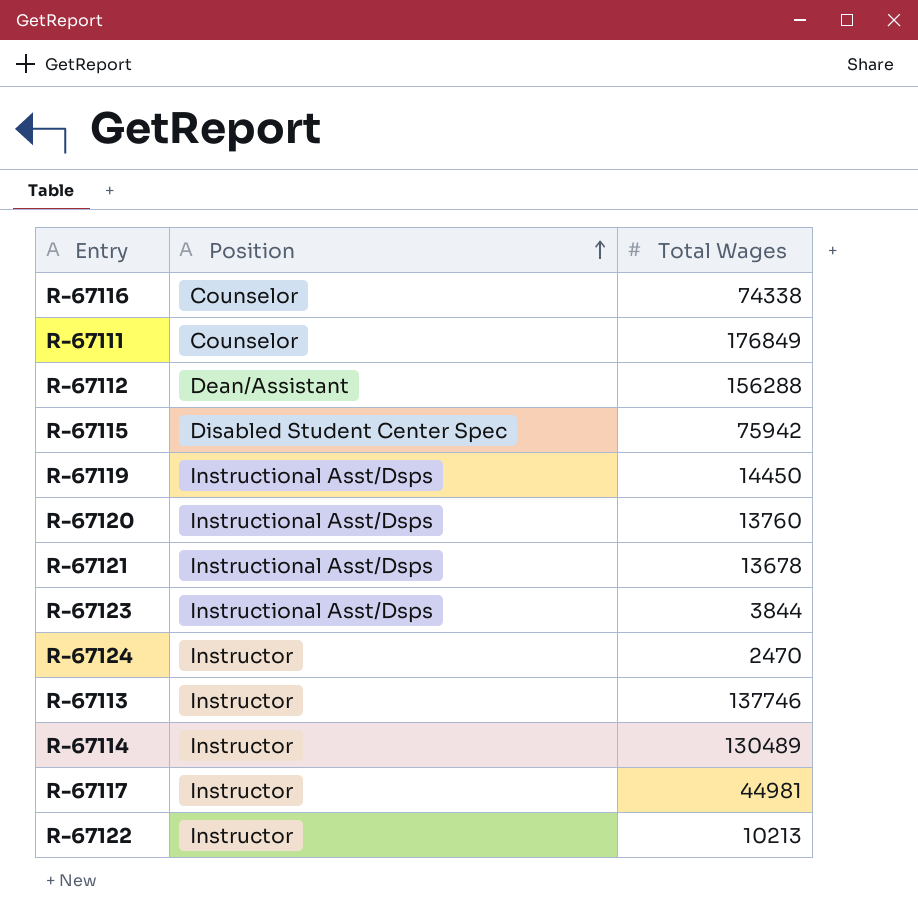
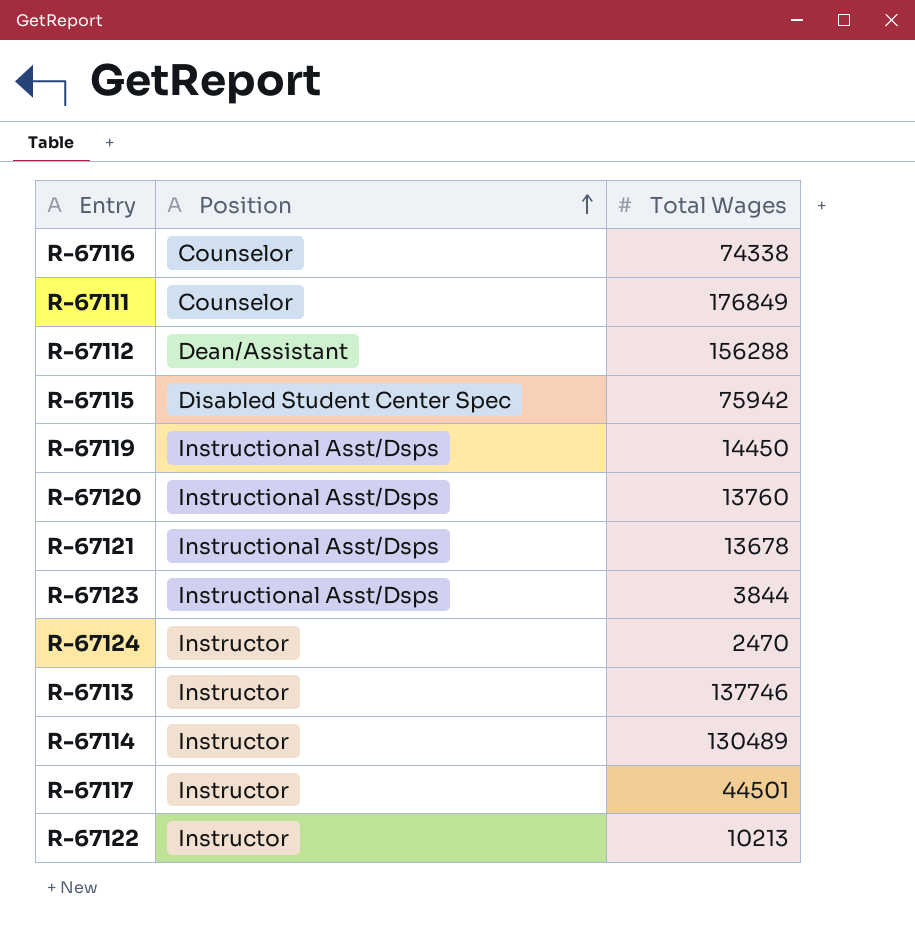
R-67117 | Total Wages: 44981 -> 44501

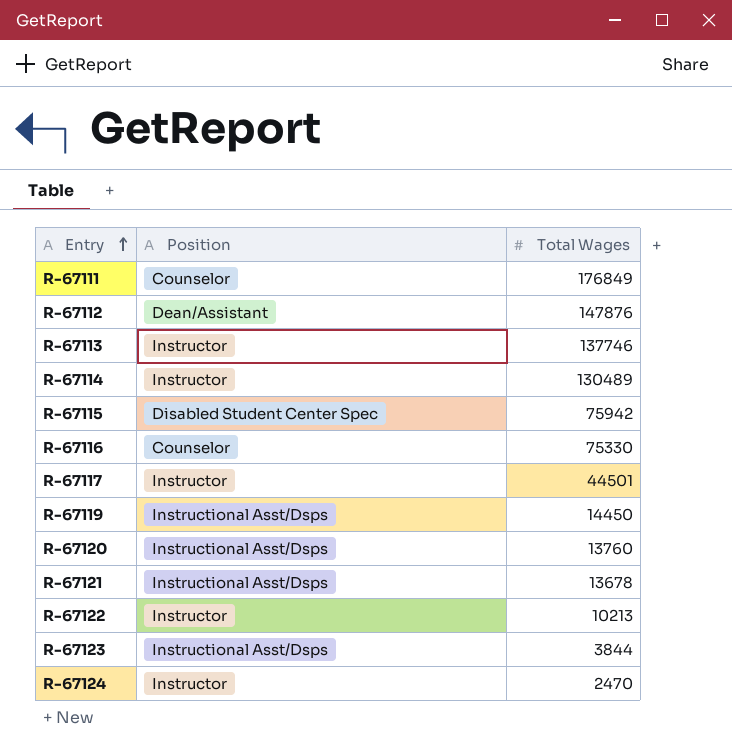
row order: Position ascending -> Entry ascending
R-67112 | Total Wages: 156288 -> 147876
R-67116 | Total Wages: 74338 -> 75330

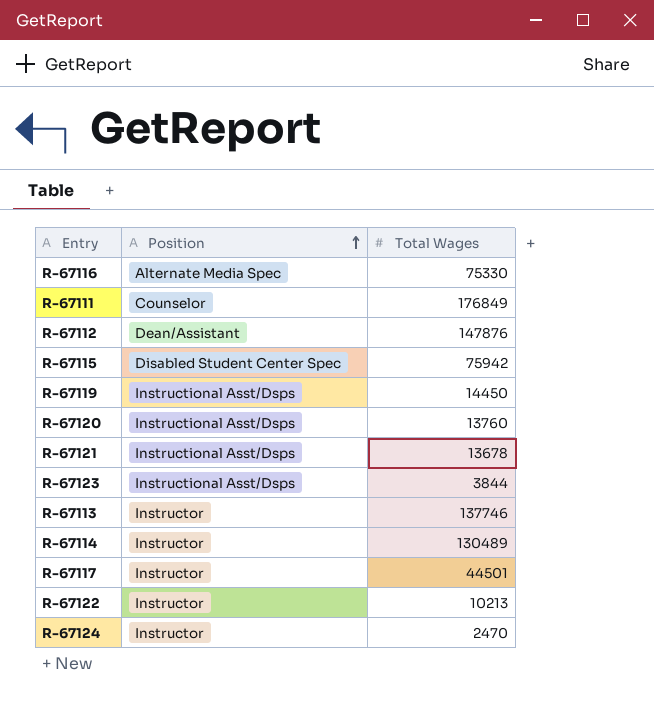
row order: Entry ascending -> Position ascending
R-67116 | Position: Counselor -> Alternate Media Spec

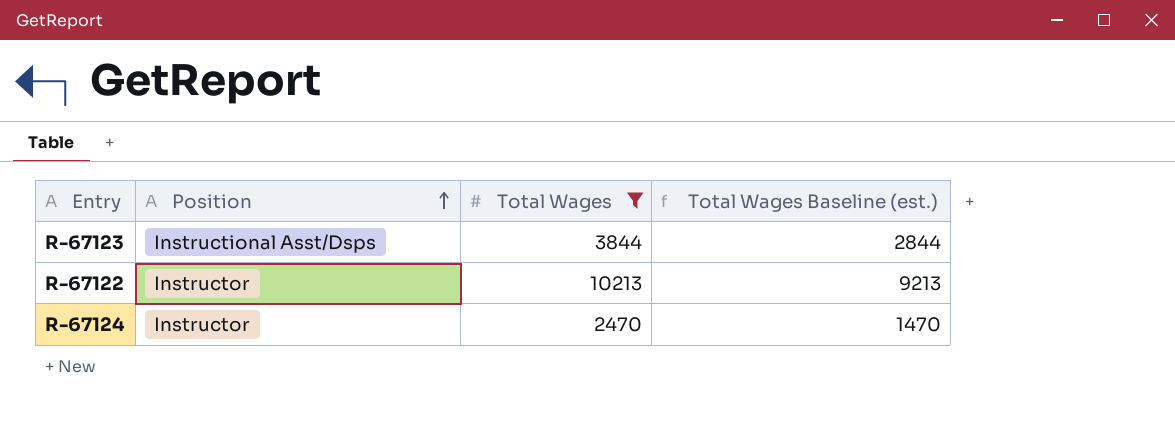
filter: none -> Total Wages <= 10213
column Total Wages Baseline (est.) | formula: none -> [Total Wages] - 1000

